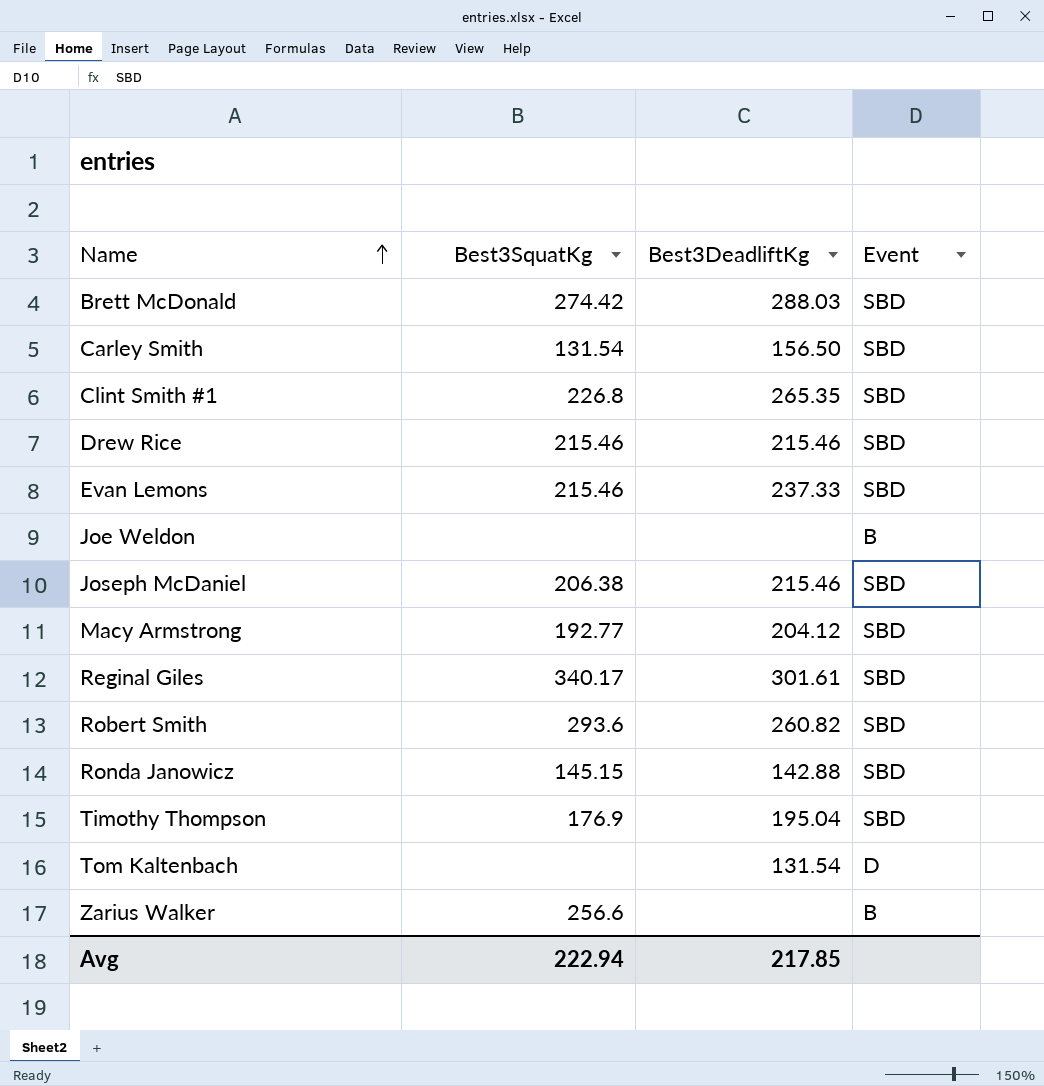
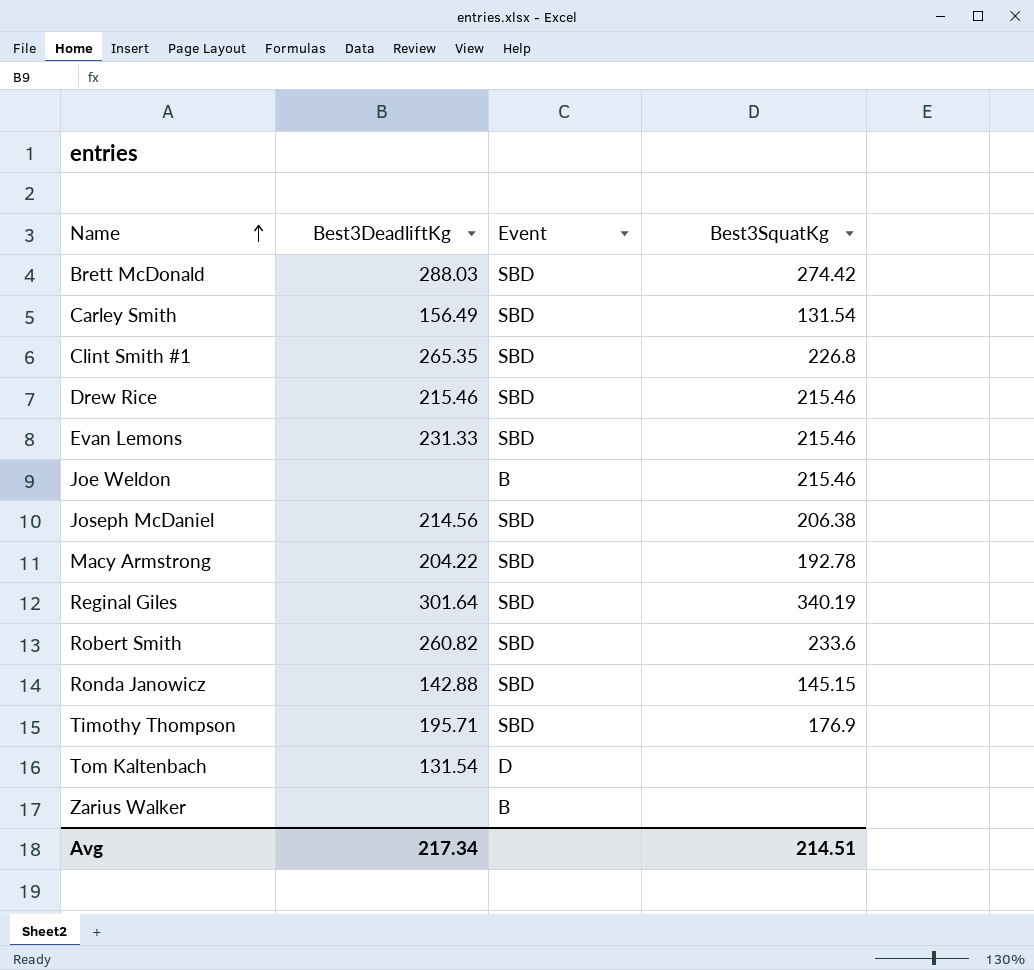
column Best3SquatKg | position: 2 -> 4
Carley Smith | Best3DeadliftKg: 156.50 -> 156.49
Evan Lemons | Best3DeadliftKg: 237.33 -> 231.33
Joe Weldon | Best3SquatKg: none -> 215.46
Joseph McDaniel | Best3DeadliftKg: 215.46 -> 214.56
Macy Armstrong | Best3DeadliftKg: 204.12 -> 204.22
Macy Armstrong | Best3SquatKg: 192.77 -> 192.78
Reginal Giles | Best3DeadliftKg: 301.61 -> 301.64
Reginal Giles | Best3SquatKg: 340.17 -> 340.19
Robert Smith | Best3SquatKg: 293.6 -> 233.6
Timothy Thompson | Best3DeadliftKg: 195.04 -> 195.71
Zarius Walker | Best3SquatKg: 256.6 -> none
Avg | Best3DeadliftKg: 217.85 -> 217.34
Avg | Best3SquatKg: 222.94 -> 214.51

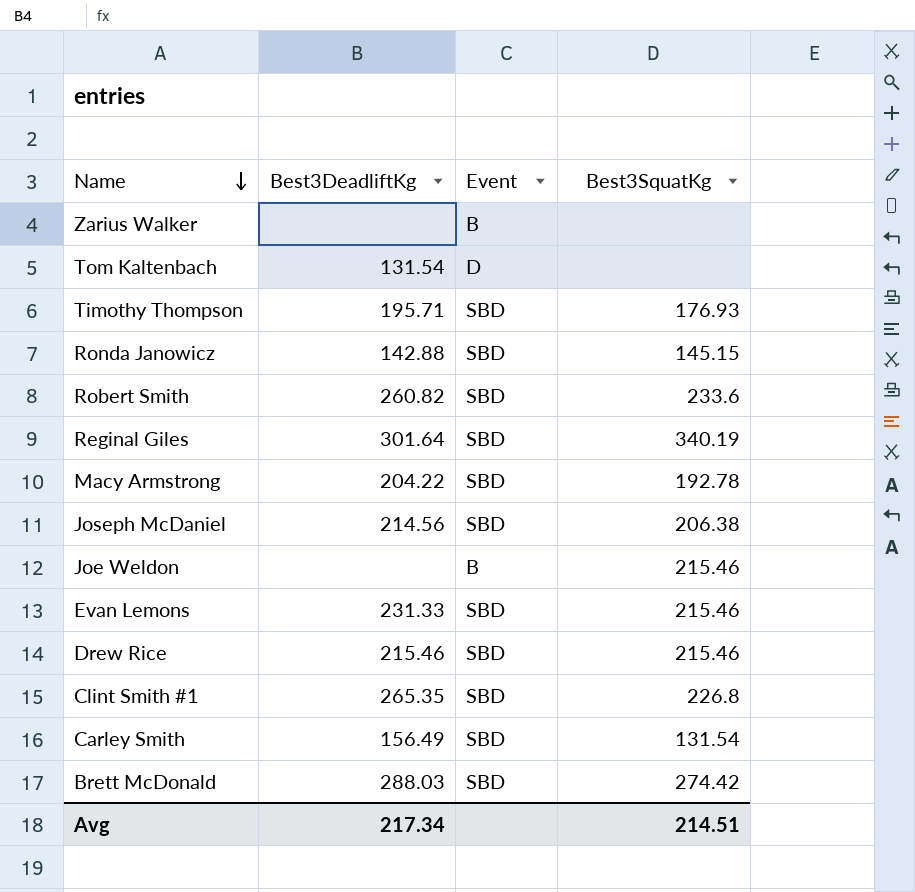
row order: Name ascending -> Name descending
Timothy Thompson | Best3SquatKg: 176.9 -> 176.93

